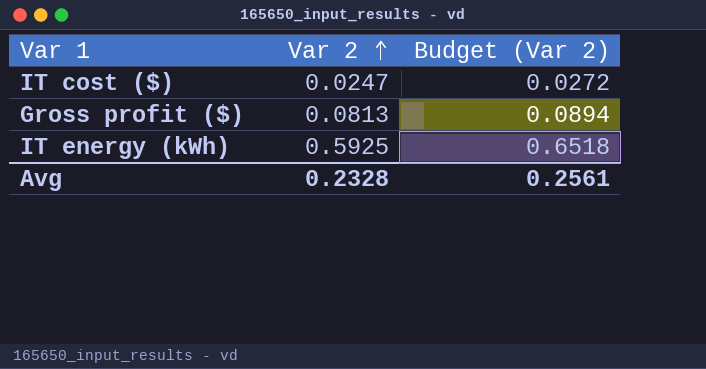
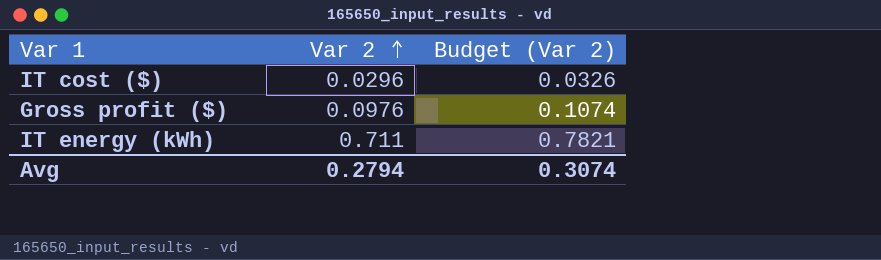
IT cost ($) | Var 2: 0.0247 -> 0.0296
IT cost ($) | Budget (Var 2): 0.0272 -> 0.0326
Gross profit ($) | Var 2: 0.0813 -> 0.0976
Gross profit ($) | Budget (Var 2): 0.0894 -> 0.1074
IT energy (kWh) | Var 2: 0.5925 -> 0.711
IT energy (kWh) | Budget (Var 2): 0.6518 -> 0.7821
Avg | Var 2: 0.2328 -> 0.2794
Avg | Budget (Var 2): 0.2561 -> 0.3074

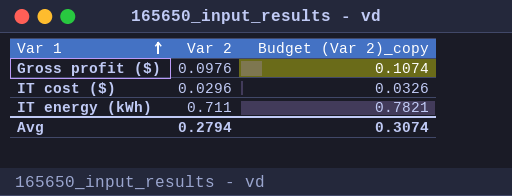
row order: Var 2 ascending -> Var 1 ascending
column name: Budget (Var 2) -> Budget (Var 2)_copy

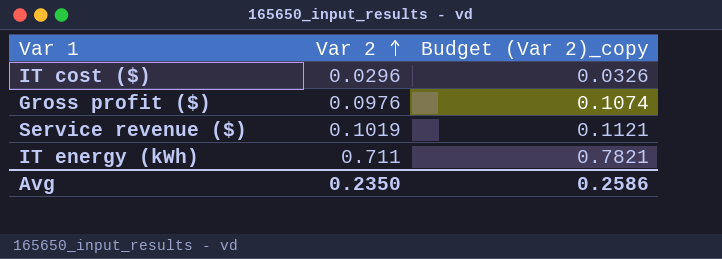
row order: Var 1 ascending -> Var 2 ascending
row Service revenue ($): none -> 0.1019 | 0.1121
Avg | Var 2: 0.2794 -> 0.2350
Avg | Budget (Var 2)_copy: 0.3074 -> 0.2586

